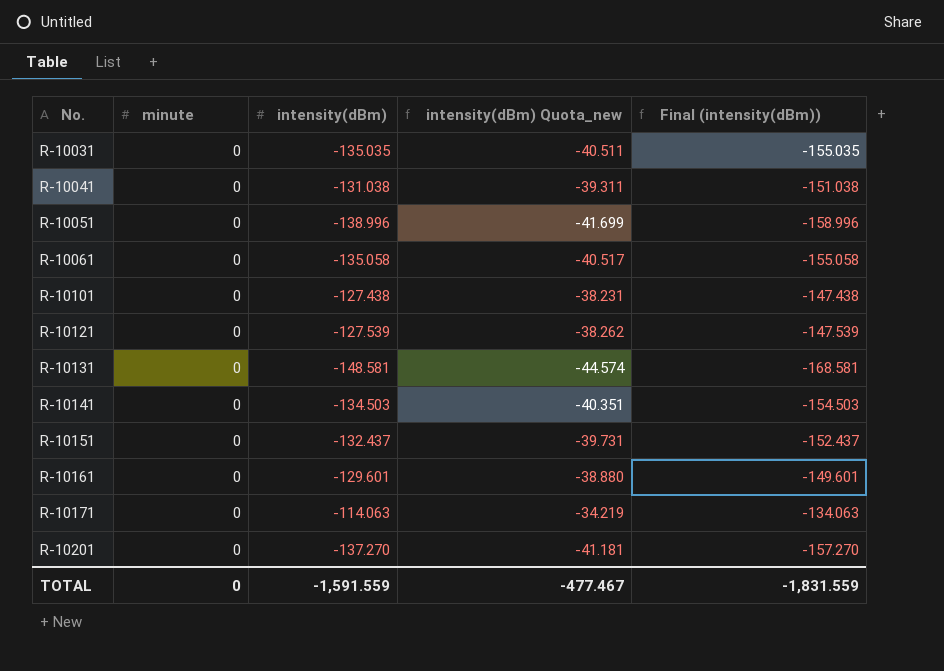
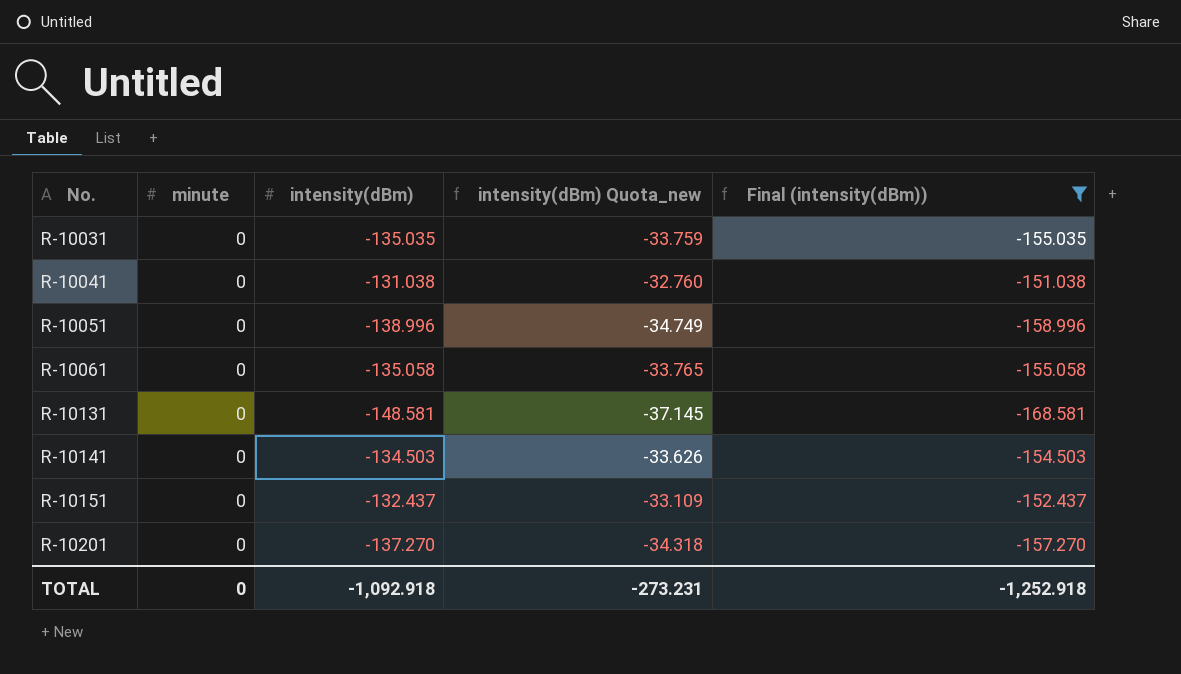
filter: none -> Final (intensity(dBm)) <= -151.038
column intensity(dBm) Quota_new | formula: [intensity(dBm)] * 0.3 -> [intensity(dBm)] * 0.25
TOTAL | intensity(dBm): -1,591.559 -> -1,092.918
TOTAL | intensity(dBm) Quota_new: -477.467 -> -273.231
TOTAL | Final (intensity(dBm)): -1,831.559 -> -1,252.918

